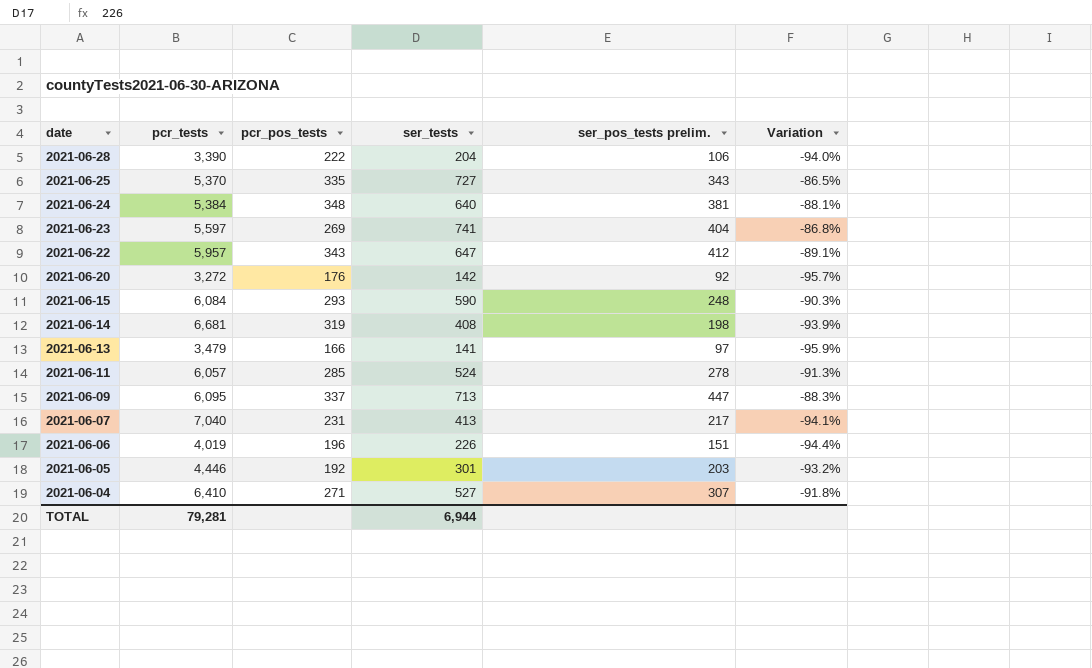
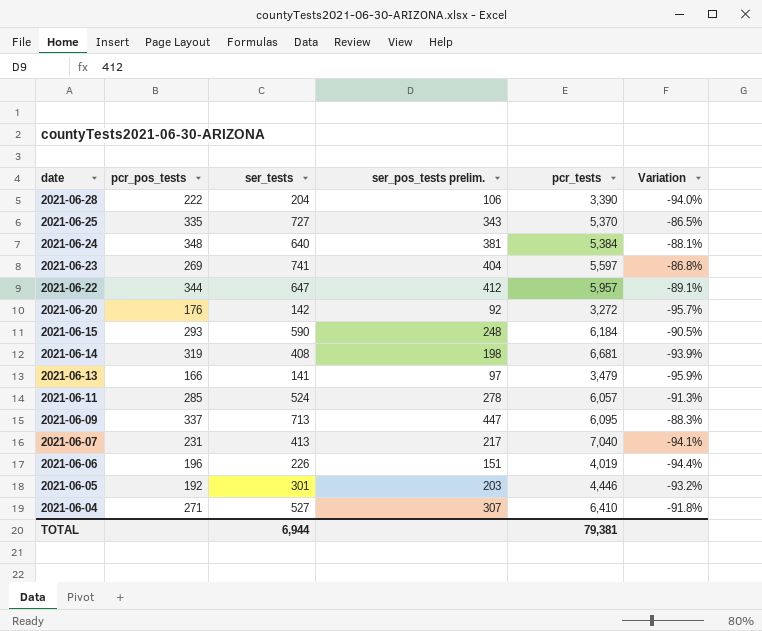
column pcr_tests | position: 2 -> 5
2021-06-22 | pcr_pos_tests: 343 -> 344
2021-06-15 | pcr_tests: 6,084 -> 6,184
2021-06-15 | Variation: -90.3% -> -90.5%
TOTAL | pcr_tests: 79,281 -> 79,381

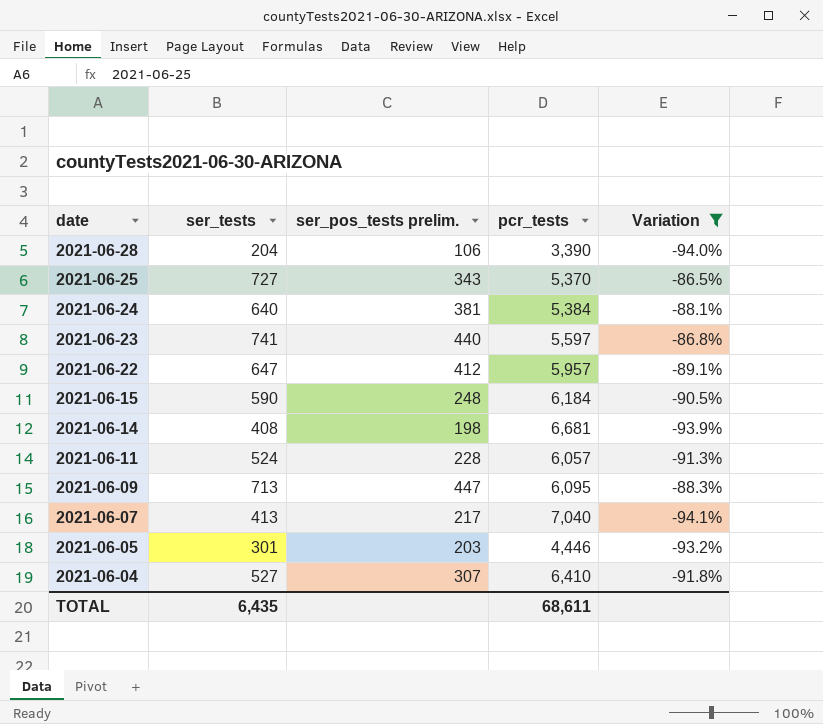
filter: none -> Variation >= -94.1%
column pcr_pos_tests | position: 2 -> none
2021-06-23 | ser_pos_tests prelim.: 404 -> 440
2021-06-11 | ser_pos_tests prelim.: 278 -> 228
TOTAL | ser_tests: 6,944 -> 6,435
TOTAL | pcr_tests: 79,381 -> 68,611

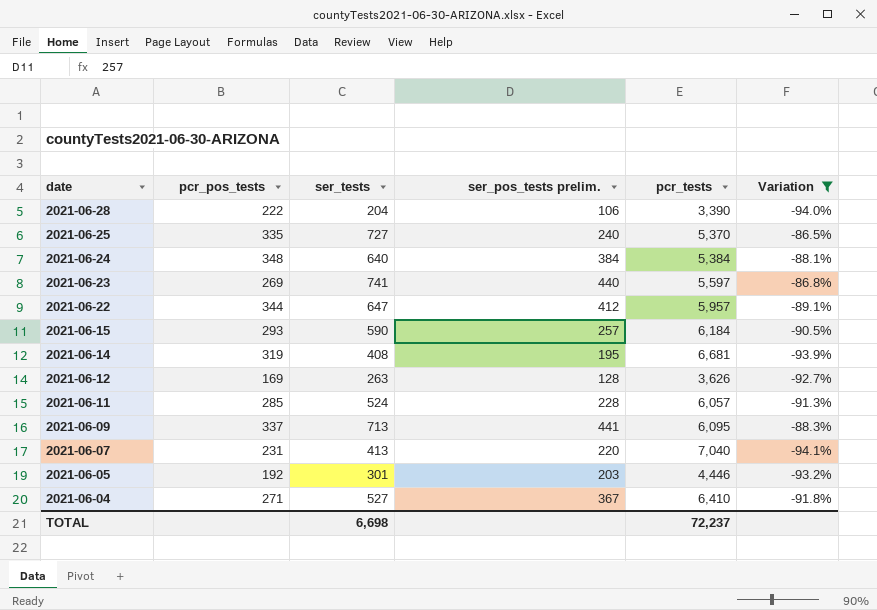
column pcr_pos_tests | position: none -> 2
2021-06-25 | ser_pos_tests prelim.: 343 -> 240
2021-06-24 | ser_pos_tests prelim.: 381 -> 384
2021-06-15 | ser_pos_tests prelim.: 248 -> 257
2021-06-14 | ser_pos_tests prelim.: 198 -> 195
row 2021-06-12: none -> 169 | 263 | 128 | 3,626 | -92.7%
2021-06-09 | ser_pos_tests prelim.: 447 -> 441
2021-06-07 | ser_pos_tests prelim.: 217 -> 220
2021-06-04 | ser_pos_tests prelim.: 307 -> 367
TOTAL | ser_tests: 6,435 -> 6,698
TOTAL | pcr_tests: 68,611 -> 72,237

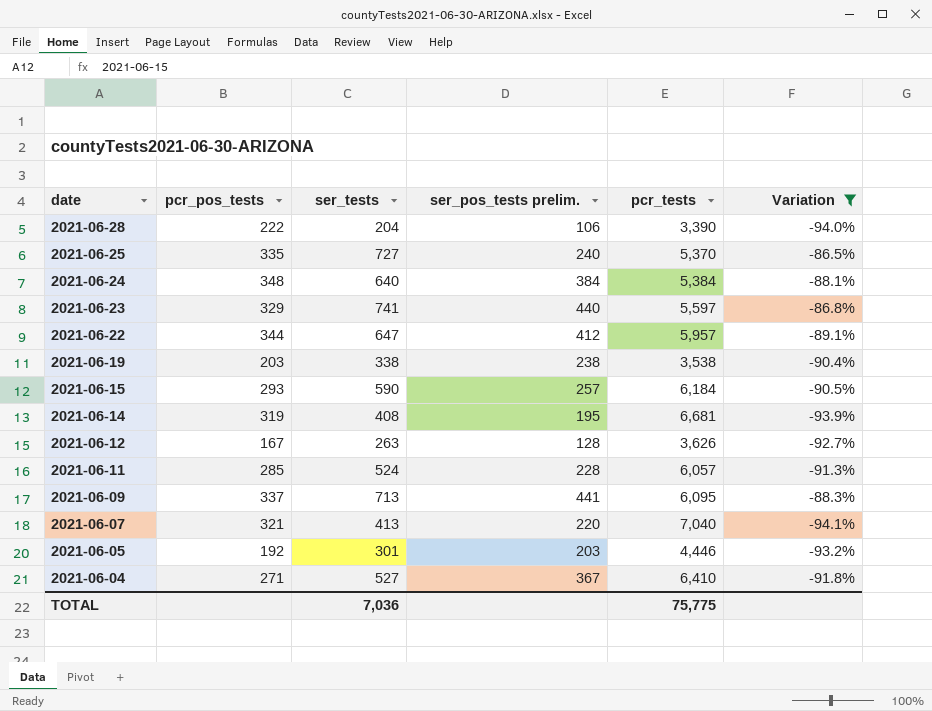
2021-06-23 | pcr_pos_tests: 269 -> 329
row 2021-06-19: none -> 203 | 338 | 238 | 3,538 | -90.4%
2021-06-12 | pcr_pos_tests: 169 -> 167
2021-06-07 | pcr_pos_tests: 231 -> 321
TOTAL | ser_tests: 6,698 -> 7,036
TOTAL | pcr_tests: 72,237 -> 75,775

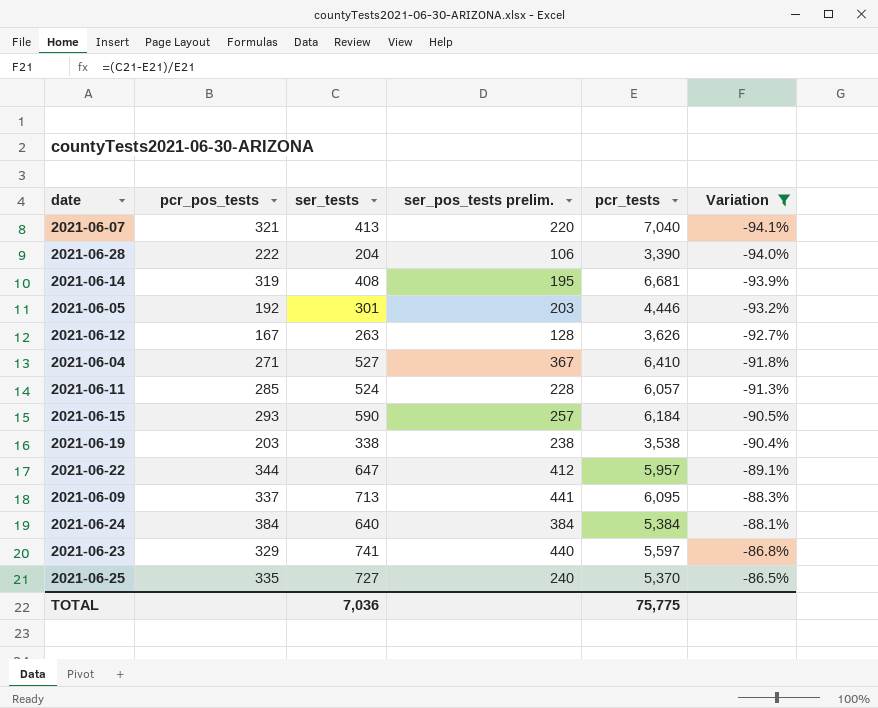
row order: date descending -> Variation ascending
2021-06-24 | pcr_pos_tests: 348 -> 384

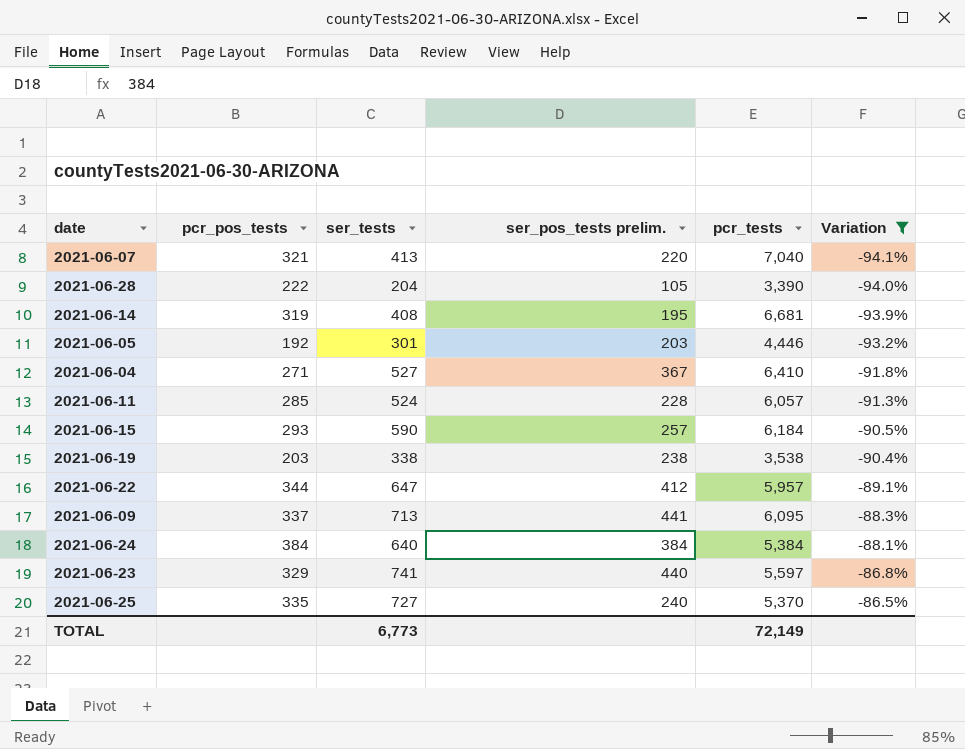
row 2021-06-12: 167 | 263 | 128 | 3,626 | -92.7% -> none
2021-06-28 | ser_pos_tests prelim.: 106 -> 105
TOTAL | ser_tests: 7,036 -> 6,773
TOTAL | pcr_tests: 75,775 -> 72,149

